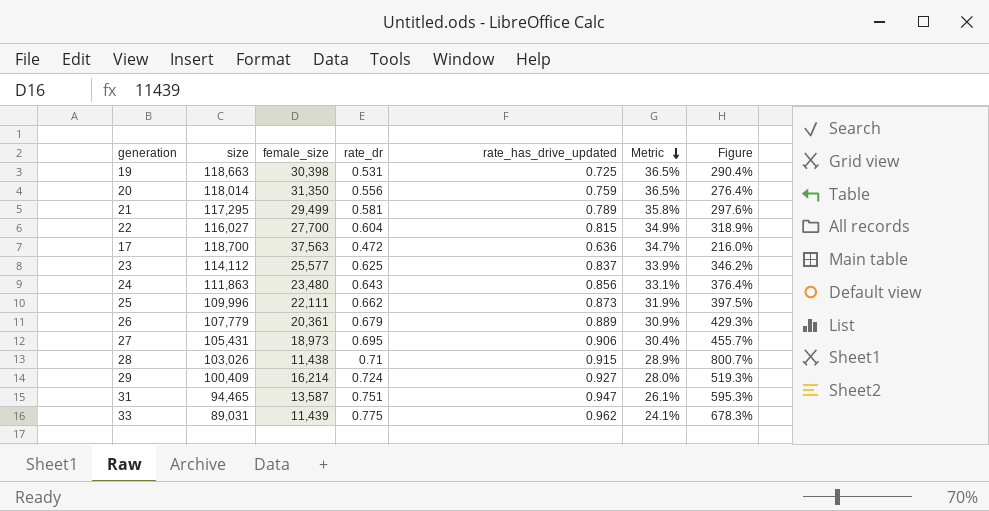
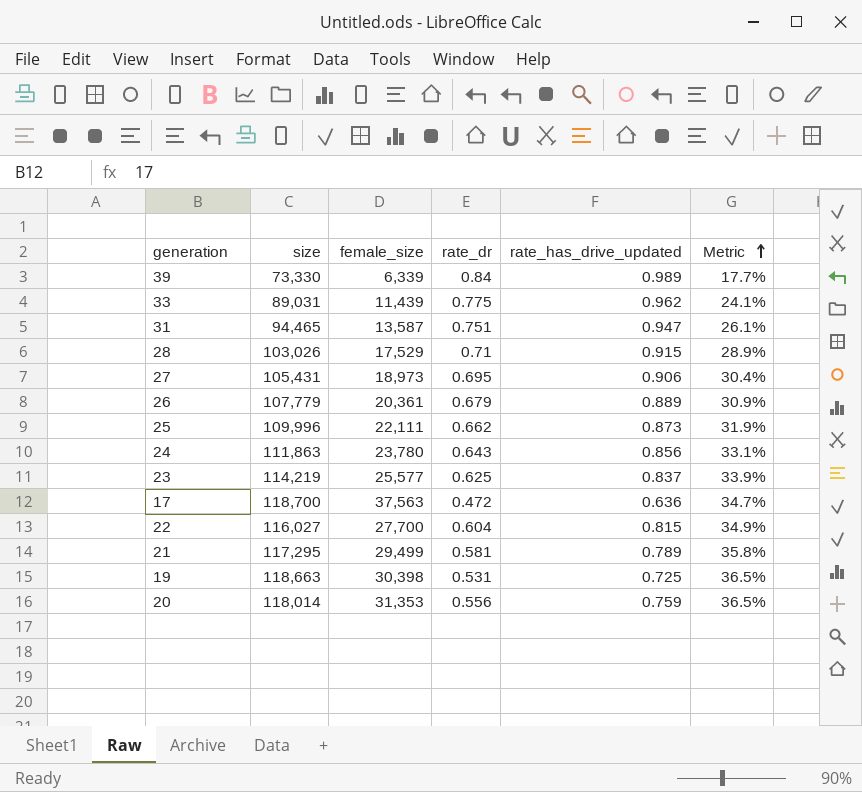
row order: Metric descending -> Metric ascending
column Figure | formula: ([size] - [female_size]) / [female_size] -> none
row 29: 100,409 | 16,214 | 0.724 | 0.927 | 28.0% | 519.3% -> none
row 39: none -> 73,330 | 6,339 | 0.84 | 0.989 | 17.7%
28 | female_size: 11,438 -> 17,529
24 | female_size: 23,480 -> 23,780
23 | size: 114,112 -> 114,219
20 | female_size: 31,350 -> 31,353

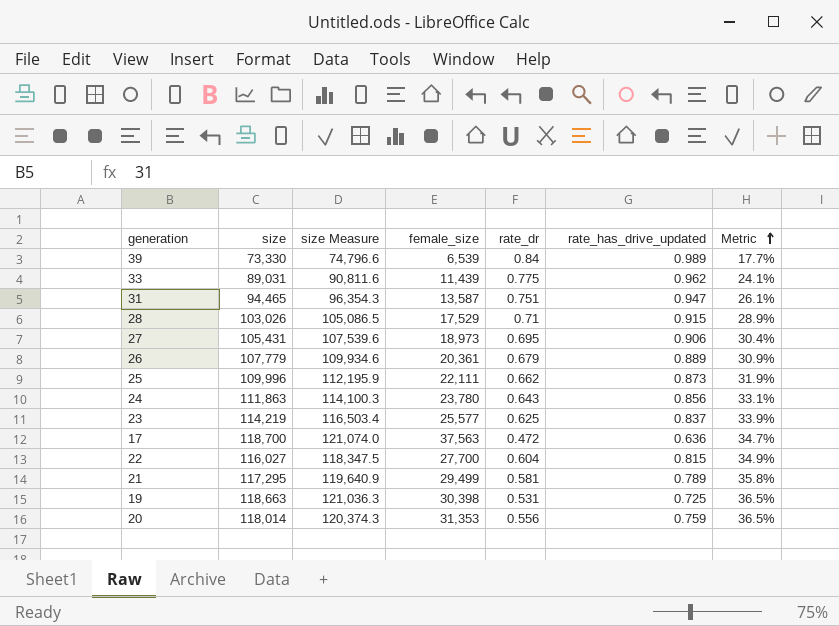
column size Measure | formula: none -> [size] * 1.02
39 | female_size: 6,339 -> 6,539

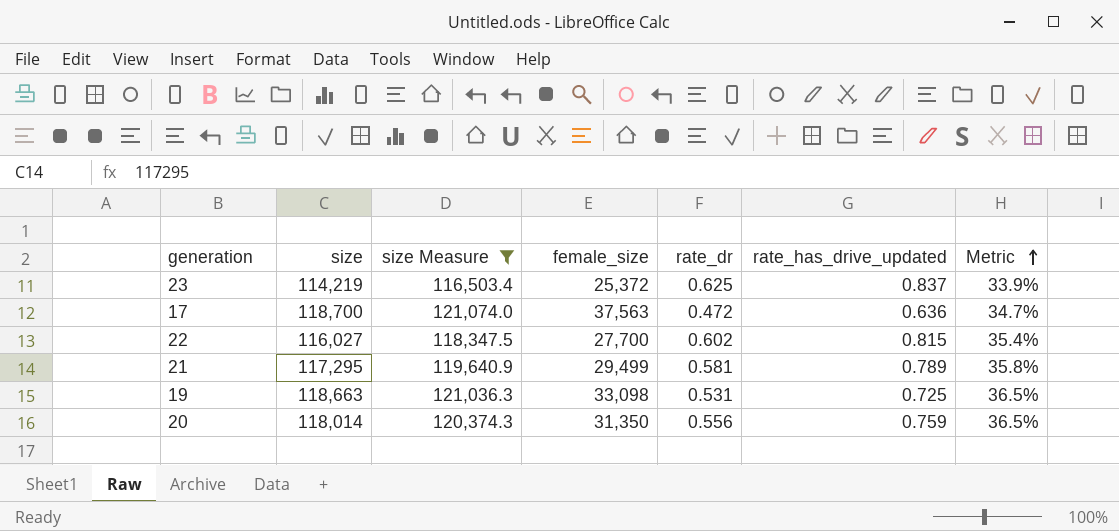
filter: none -> size Measure >= 116,503.4
23 | female_size: 25,577 -> 25,372
22 | rate_dr: 0.604 -> 0.602
22 | Metric: 34.9% -> 35.4%
19 | female_size: 30,398 -> 33,098
20 | female_size: 31,353 -> 31,350

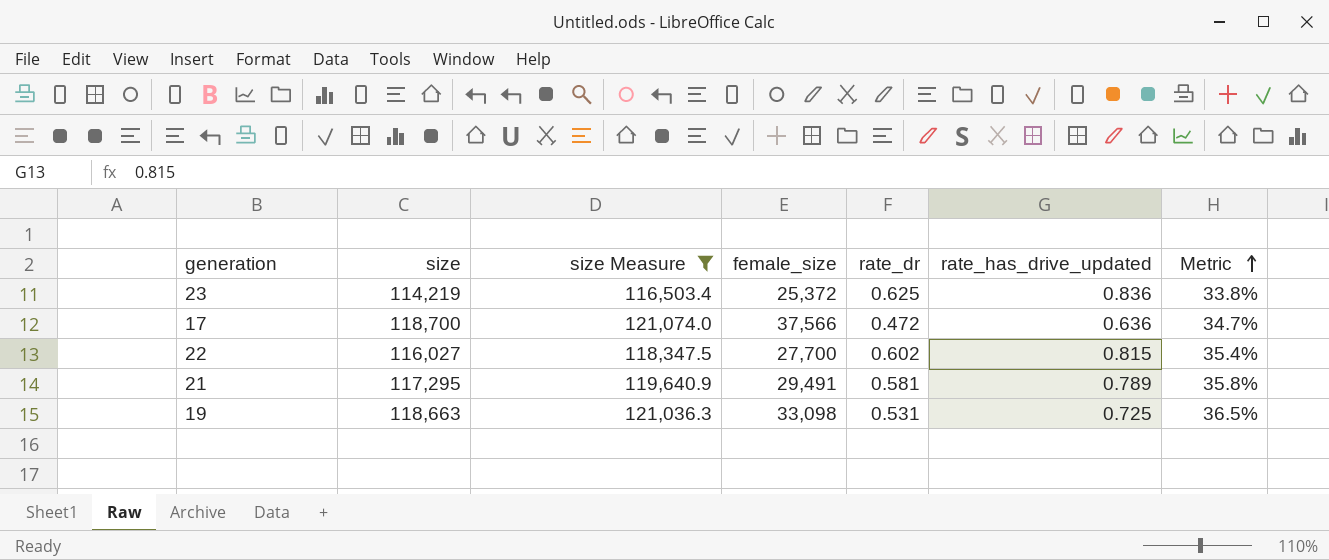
row 20: 118,014 | 120,374.3 | 31,350 | 0.556 | 0.759 | 36.5% -> none
23 | rate_has_drive_updated: 0.837 -> 0.836
23 | Metric: 33.9% -> 33.8%
17 | female_size: 37,563 -> 37,566
21 | female_size: 29,499 -> 29,491

